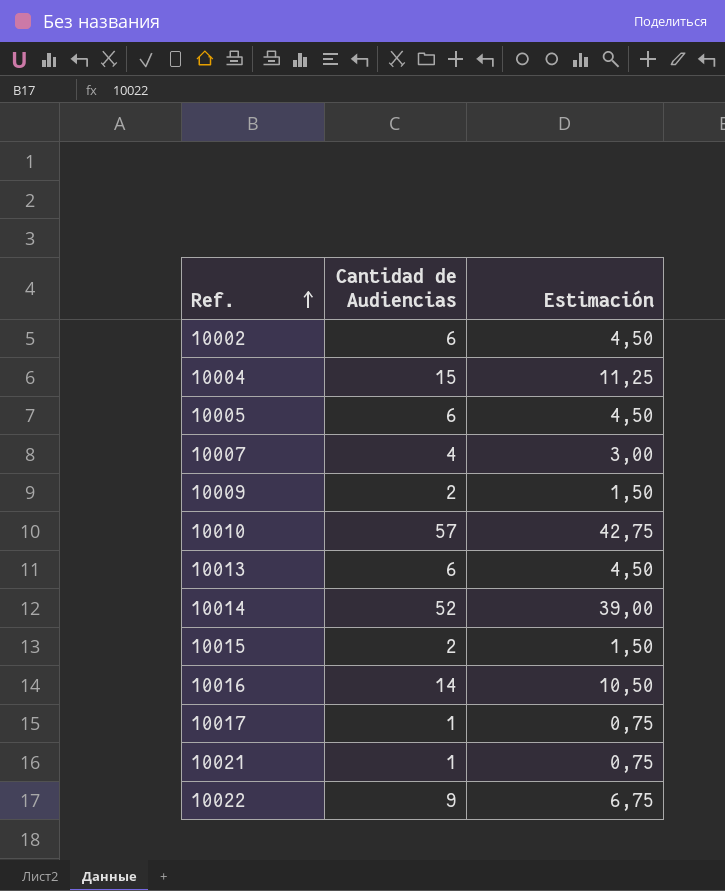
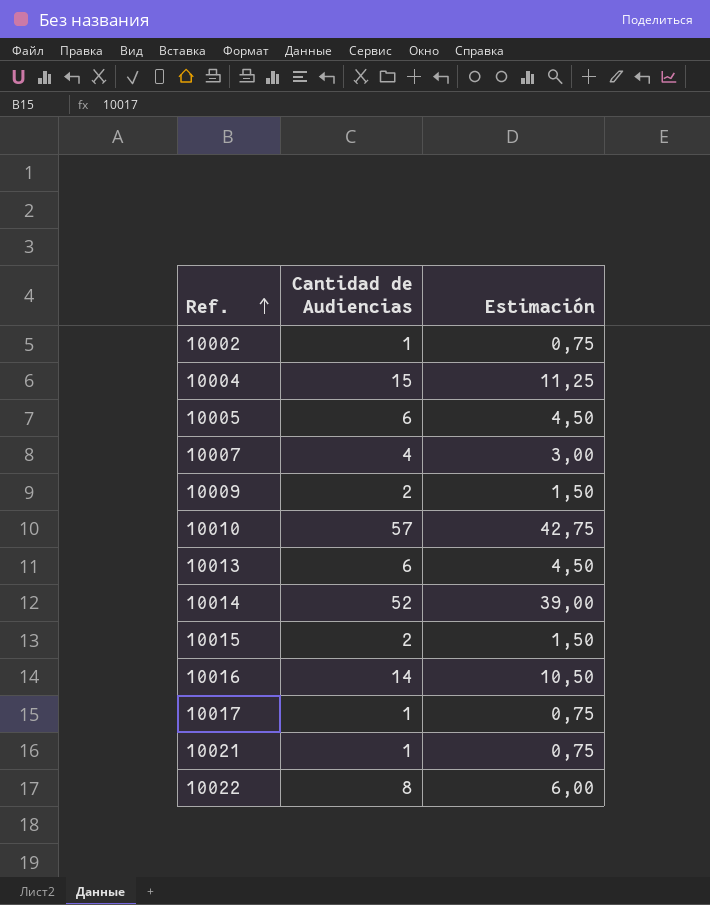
10002 | Cantidad de Audiencias: 6 -> 1
10002 | Estimación: 4,50 -> 0,75
10022 | Cantidad de Audiencias: 9 -> 8
10022 | Estimación: 6,75 -> 6,00

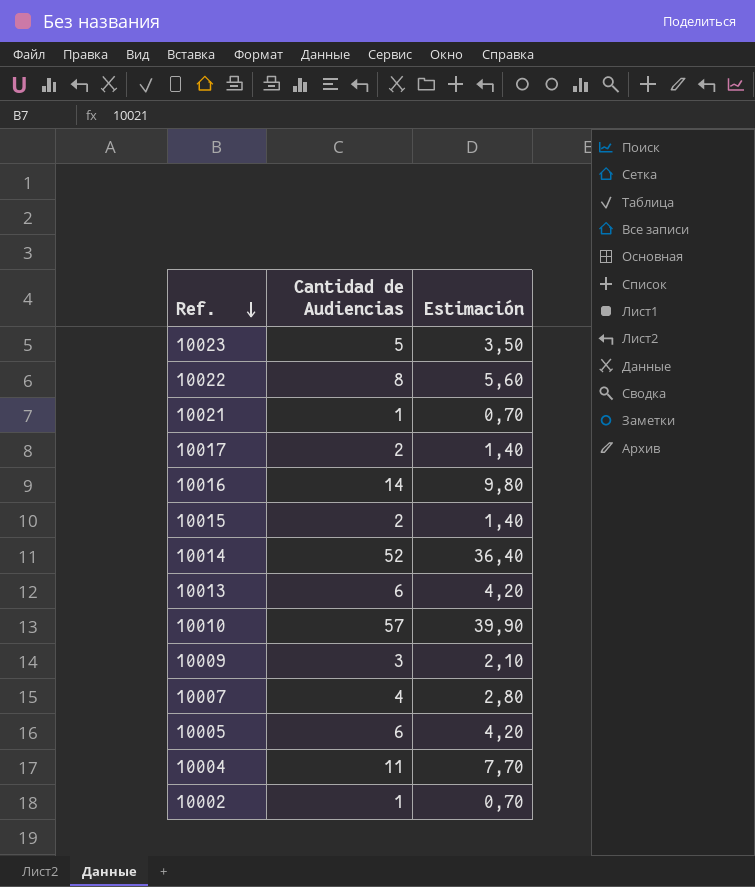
row order: Ref. ascending -> Ref. descending
column Estimación | formula: [Cantidad de Audiencias] * 0,75 -> [Cantidad de Audiencias] * 0,7
row 10023: none -> 5 | 3,50
10017 | Cantidad de Audiencias: 1 -> 2
10009 | Cantidad de Audiencias: 2 -> 3
10004 | Cantidad de Audiencias: 15 -> 11

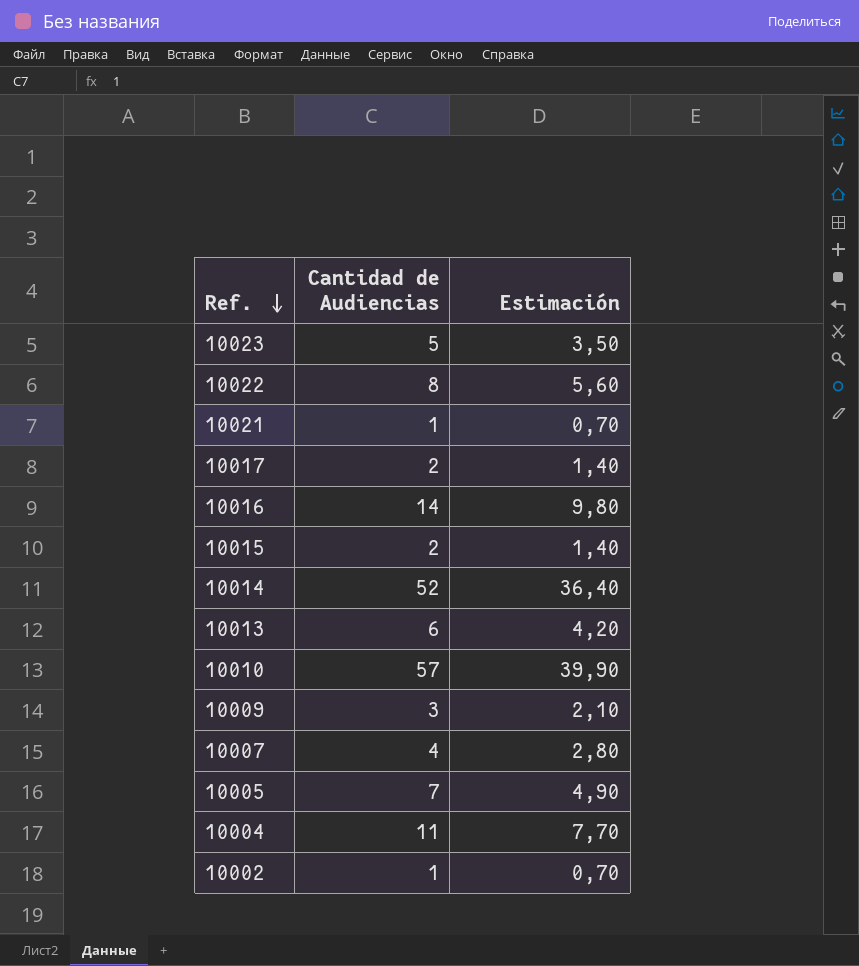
10005 | Cantidad de Audiencias: 6 -> 7
10005 | Estimación: 4,20 -> 4,90

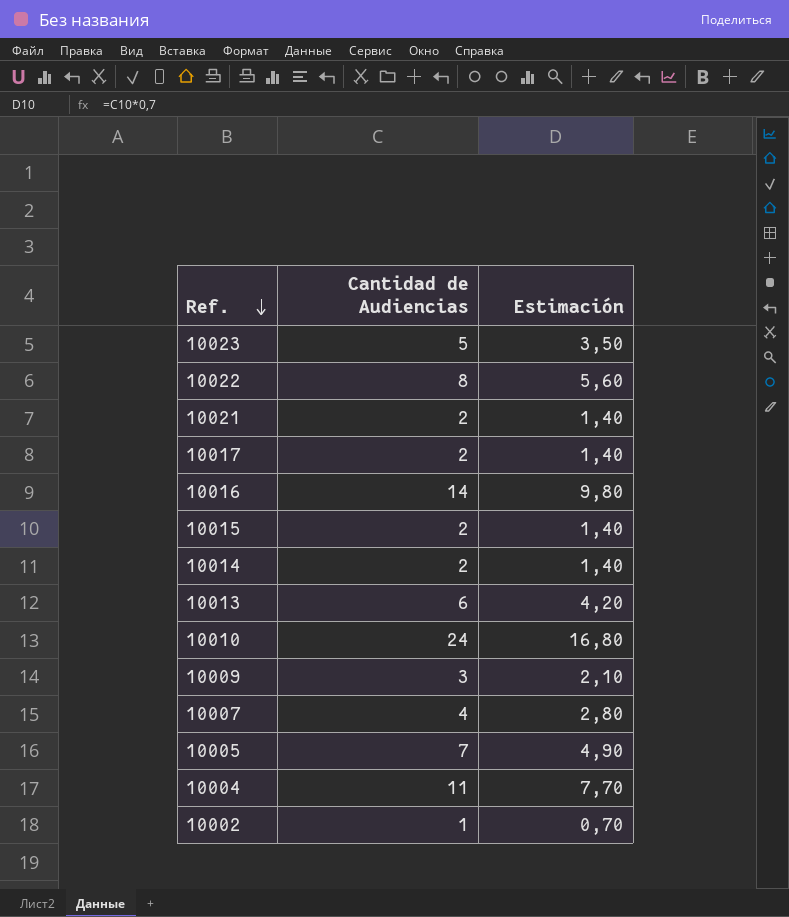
10021 | Cantidad de Audiencias: 1 -> 2
10021 | Estimación: 0,70 -> 1,40
10014 | Cantidad de Audiencias: 52 -> 2
10014 | Estimación: 36,40 -> 1,40
10010 | Cantidad de Audiencias: 57 -> 24
10010 | Estimación: 39,90 -> 16,80

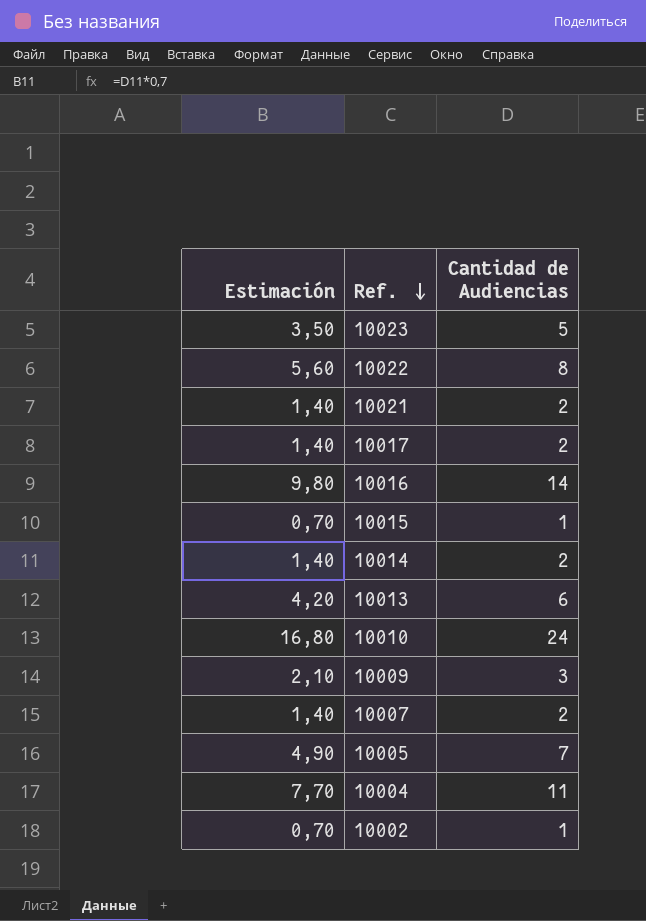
column Estimación | position: 3 -> 1
10015 | Estimación: 1,40 -> 0,70
10015 | Cantidad de Audiencias: 2 -> 1
10007 | Estimación: 2,80 -> 1,40
10007 | Cantidad de Audiencias: 4 -> 2

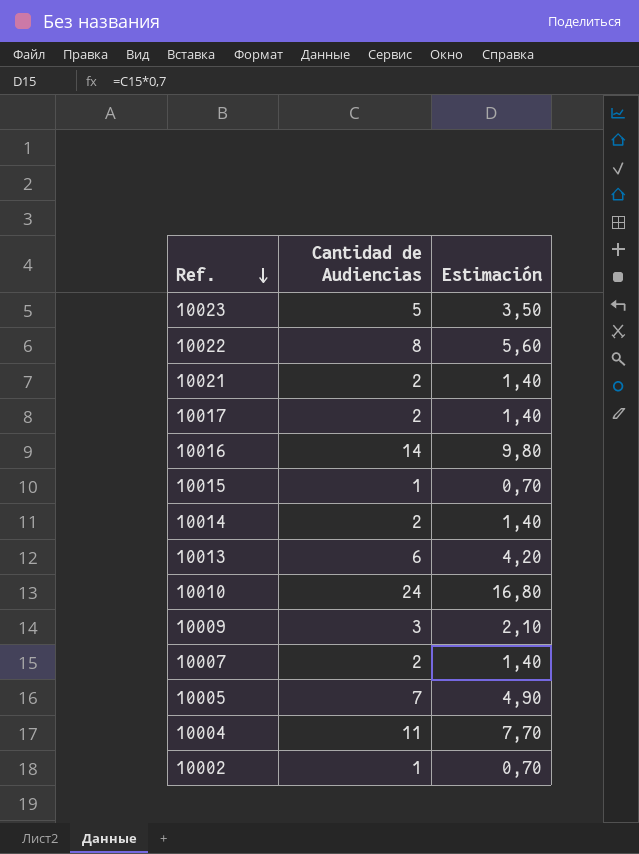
column Estimación | position: 1 -> 3

